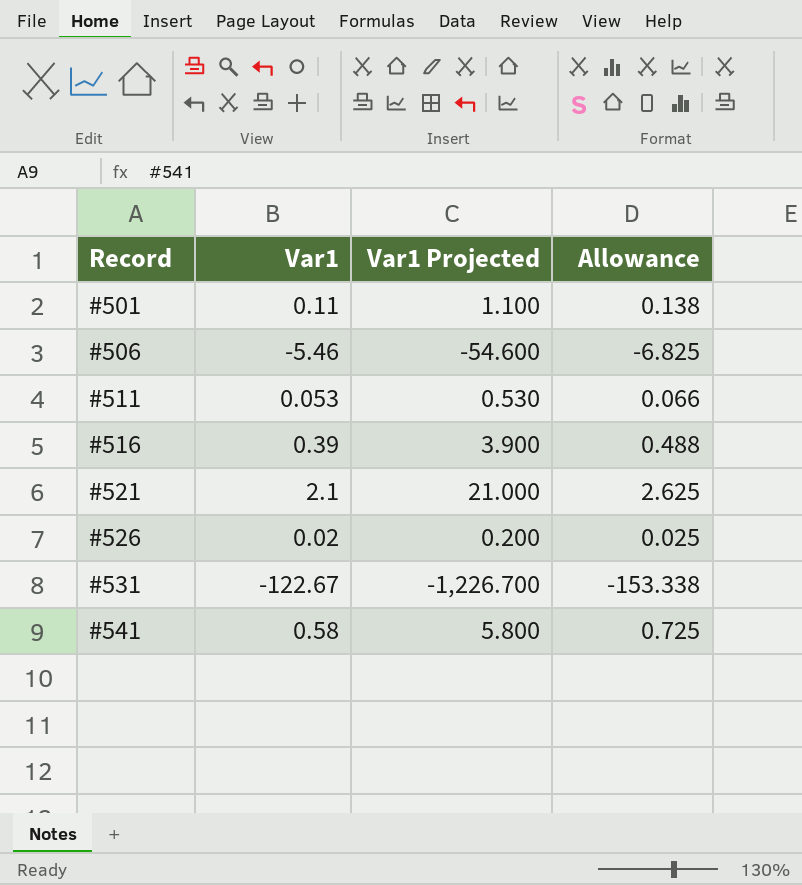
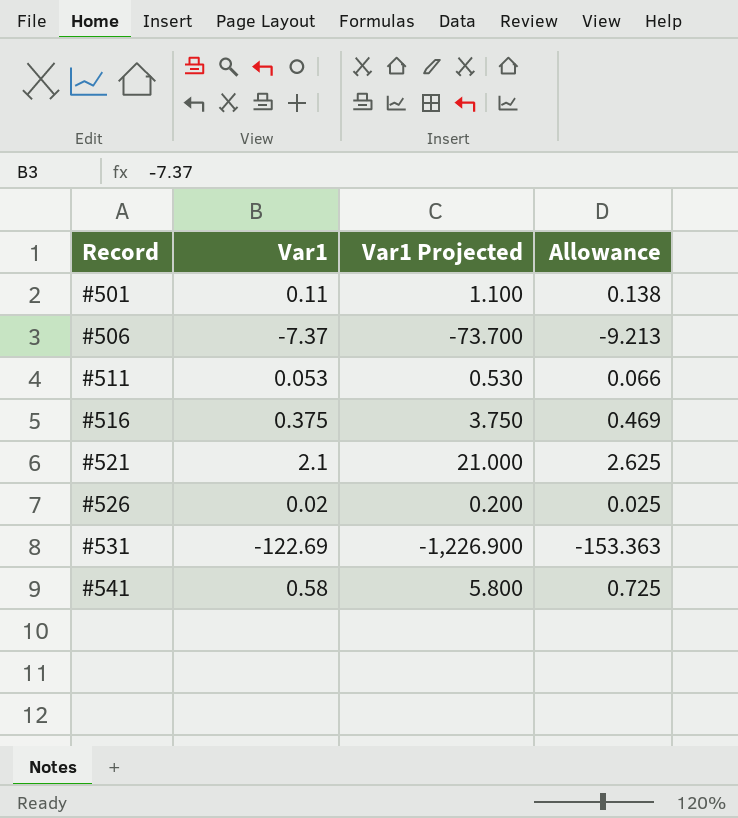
#506 | Var1: -5.46 -> -7.37
#506 | Var1 Projected: -54.600 -> -73.700
#506 | Allowance: -6.825 -> -9.213
#516 | Var1: 0.39 -> 0.375
#516 | Var1 Projected: 3.900 -> 3.750
#516 | Allowance: 0.488 -> 0.469
#531 | Var1: -122.67 -> -122.69
#531 | Var1 Projected: -1,226.700 -> -1,226.900
#531 | Allowance: -153.338 -> -153.363

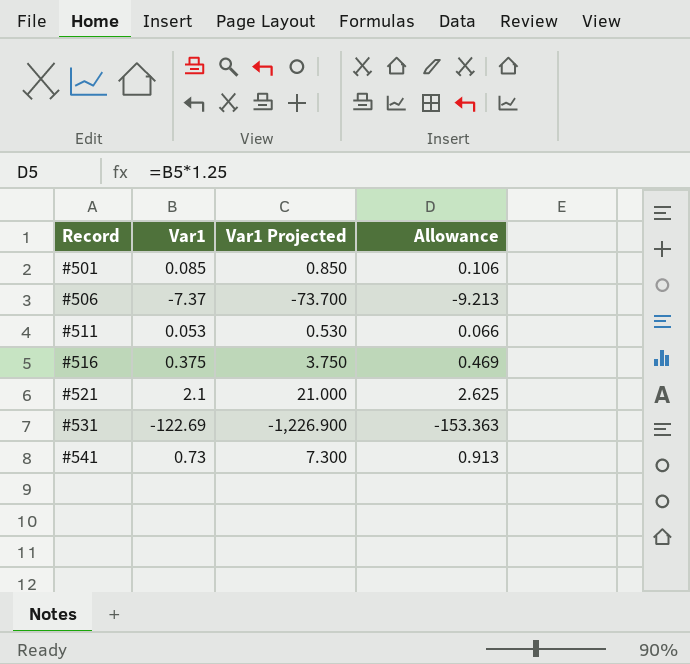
row #526: 0.02 | 0.200 | 0.025 -> none
#501 | Var1: 0.11 -> 0.085
#501 | Var1 Projected: 1.100 -> 0.850
#501 | Allowance: 0.138 -> 0.106
#541 | Var1: 0.58 -> 0.73
#541 | Var1 Projected: 5.800 -> 7.300
#541 | Allowance: 0.725 -> 0.913

